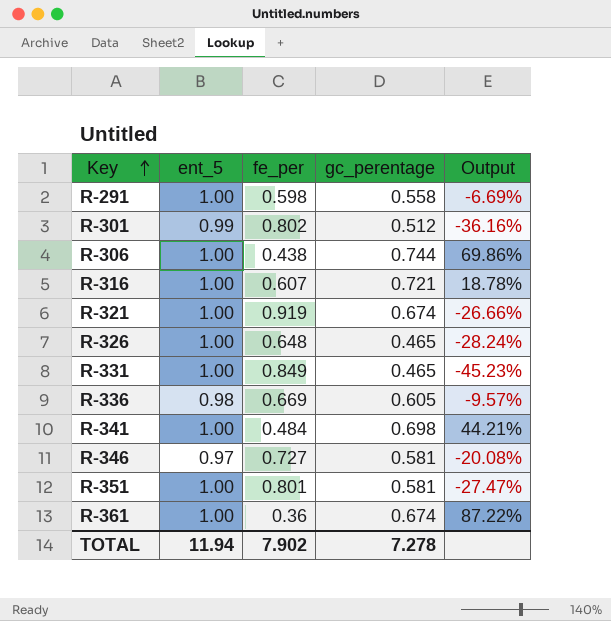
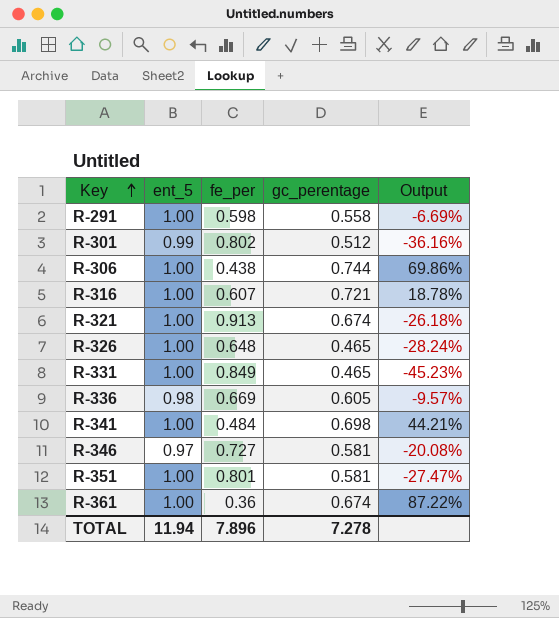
R-321 | fe_per: 0.919 -> 0.913
R-321 | Output: -26.66% -> -26.18%
TOTAL | fe_per: 7.902 -> 7.896

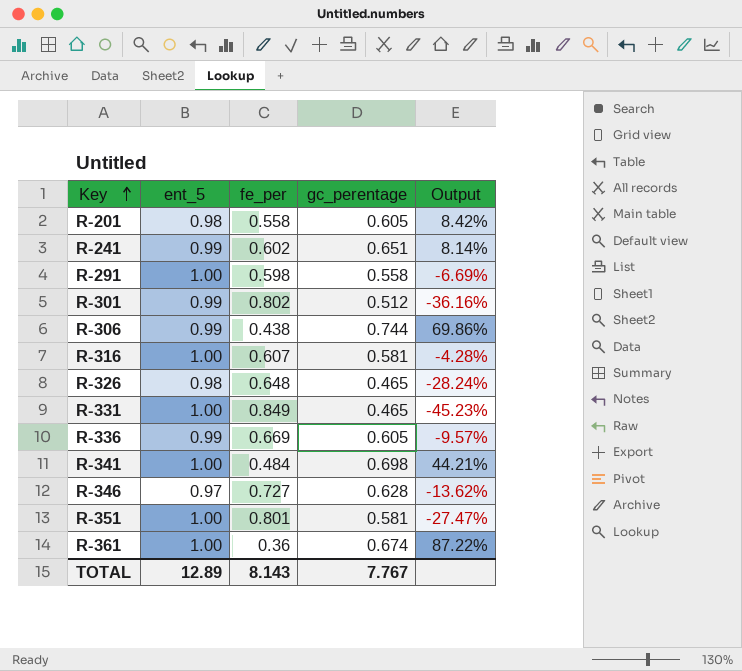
row R-321: 1.00 | 0.913 | 0.674 | -26.18% -> none
row R-201: none -> 0.98 | 0.558 | 0.605 | 8.42%
row R-241: none -> 0.99 | 0.602 | 0.651 | 8.14%
R-306 | ent_5: 1.00 -> 0.99
R-316 | gc_perentage: 0.721 -> 0.581
R-316 | Output: 18.78% -> -4.28%
R-326 | ent_5: 1.00 -> 0.98
R-336 | ent_5: 0.98 -> 0.99
R-346 | gc_perentage: 0.581 -> 0.628
R-346 | Output: -20.08% -> -13.62%
TOTAL | ent_5: 11.94 -> 12.89
TOTAL | fe_per: 7.896 -> 8.143
TOTAL | gc_perentage: 7.278 -> 7.767

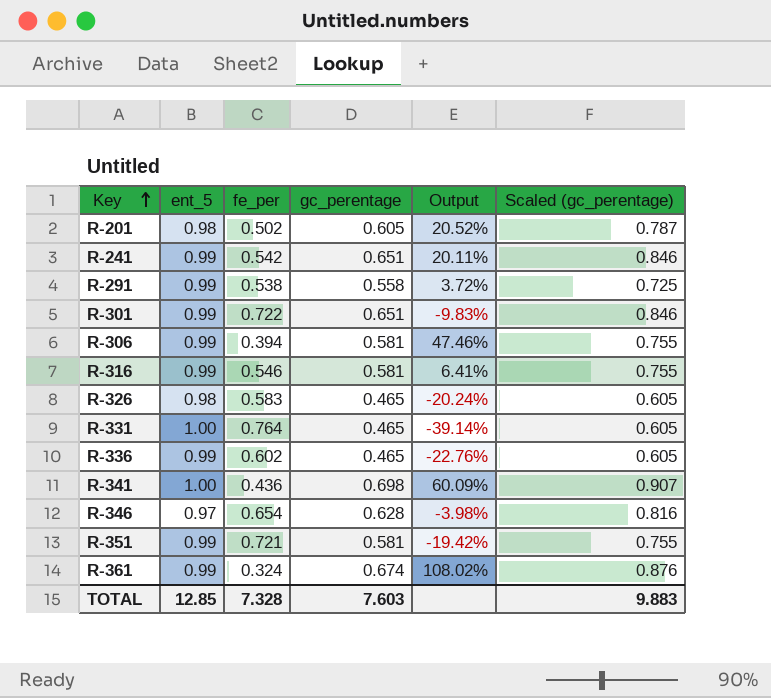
column Scaled (gc_perentage) | formula: none -> [gc_perentage] * 1.3
R-201 | fe_per: 0.558 -> 0.502
R-201 | Output: 8.42% -> 20.52%
R-241 | fe_per: 0.602 -> 0.542
R-241 | Output: 8.14% -> 20.11%
R-291 | ent_5: 1.00 -> 0.99
R-291 | fe_per: 0.598 -> 0.538
R-291 | Output: -6.69% -> 3.72%
R-301 | fe_per: 0.802 -> 0.722
R-301 | gc_perentage: 0.512 -> 0.651
R-301 | Output: -36.16% -> -9.83%
R-306 | fe_per: 0.438 -> 0.394
R-306 | gc_perentage: 0.744 -> 0.581
R-306 | Output: 69.86% -> 47.46%
R-316 | ent_5: 1.00 -> 0.99
R-316 | fe_per: 0.607 -> 0.546
R-316 | Output: -4.28% -> 6.41%
R-326 | fe_per: 0.648 -> 0.583
R-326 | Output: -28.24% -> -20.24%
R-331 | fe_per: 0.849 -> 0.764
R-331 | Output: -45.23% -> -39.14%
R-336 | fe_per: 0.669 -> 0.602
R-336 | gc_perentage: 0.605 -> 0.465
R-336 | Output: -9.57% -> -22.76%
R-341 | fe_per: 0.484 -> 0.436
R-341 | Output: 44.21% -> 60.09%
R-346 | fe_per: 0.727 -> 0.654
R-346 | Output: -13.62% -> -3.98%
R-351 | ent_5: 1.00 -> 0.99
R-351 | fe_per: 0.801 -> 0.721
R-351 | Output: -27.47% -> -19.42%
R-361 | ent_5: 1.00 -> 0.99
R-361 | fe_per: 0.36 -> 0.324
R-361 | Output: 87.22% -> 108.02%
TOTAL | ent_5: 12.89 -> 12.85
TOTAL | fe_per: 8.143 -> 7.328
TOTAL | gc_perentage: 7.767 -> 7.603

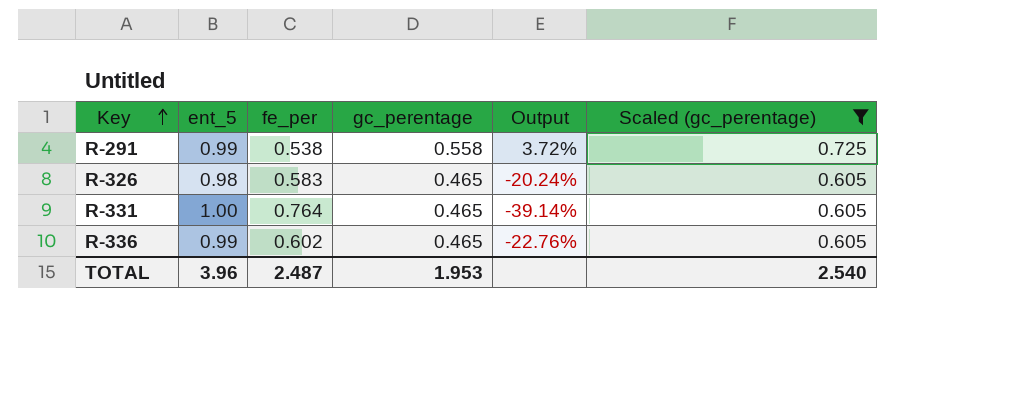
filter: none -> Scaled (gc_perentage) <= 0.725
TOTAL | ent_5: 12.85 -> 3.96
TOTAL | fe_per: 7.328 -> 2.487
TOTAL | gc_perentage: 7.603 -> 1.953
TOTAL | Scaled (gc_perentage): 9.883 -> 2.540

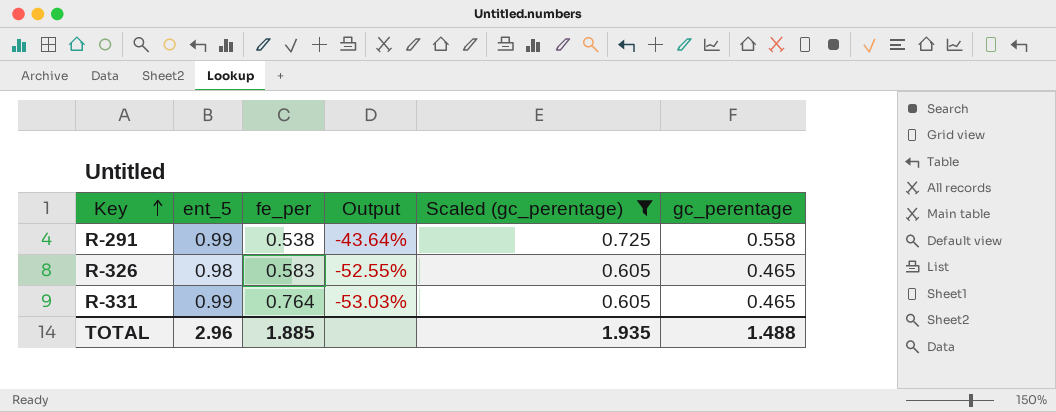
column Output | formula: ([gc_perentage] - [fe_per]) / [fe_per] -> ([gc_perentage] - [ent_5]) / [ent_5]
column gc_perentage | position: 4 -> 6
row R-336: 0.99 | 0.602 | 0.465 | -22.76% | 0.605 -> none
R-331 | ent_5: 1.00 -> 0.99
TOTAL | ent_5: 3.96 -> 2.96
TOTAL | fe_per: 2.487 -> 1.885
TOTAL | Scaled (gc_perentage): 2.540 -> 1.935
TOTAL | gc_perentage: 1.953 -> 1.488

